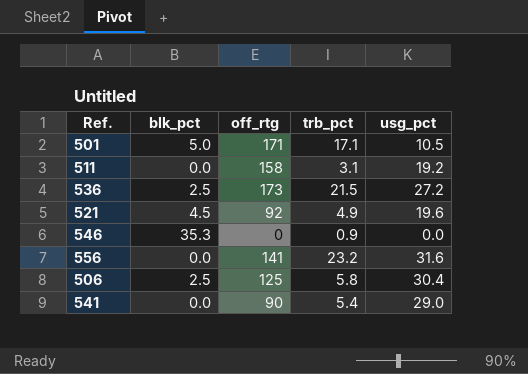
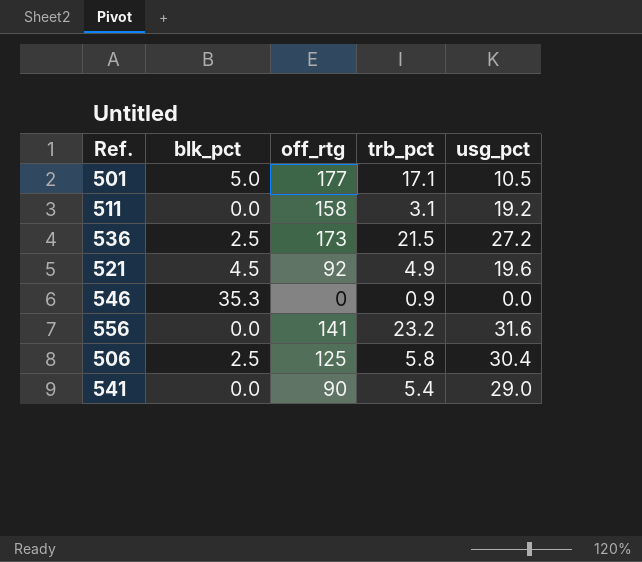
501 | off_rtg: 171 -> 177

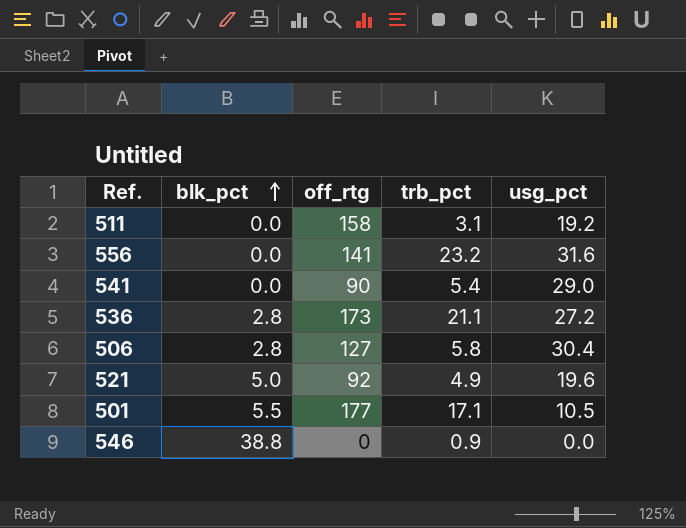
row order: none -> blk_pct ascending
536 | blk_pct: 2.5 -> 2.8
536 | trb_pct: 21.5 -> 21.1
506 | blk_pct: 2.5 -> 2.8
506 | off_rtg: 125 -> 127
521 | blk_pct: 4.5 -> 5.0
501 | blk_pct: 5.0 -> 5.5
546 | blk_pct: 35.3 -> 38.8

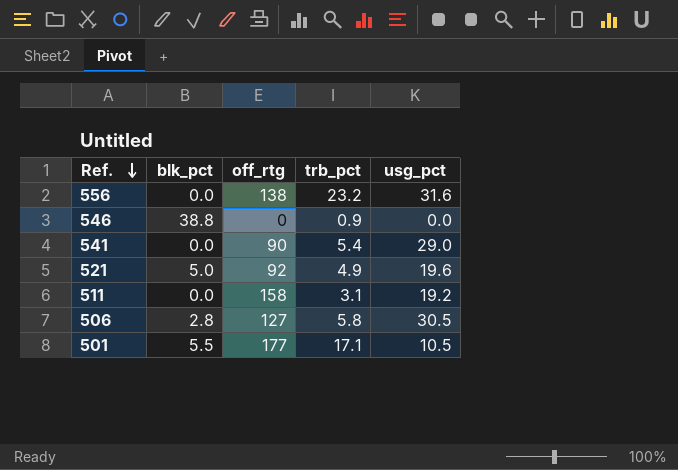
row order: blk_pct ascending -> Ref. descending
row 536: 2.8 | 173 | 21.1 | 27.2 -> none
556 | off_rtg: 141 -> 138
506 | usg_pct: 30.4 -> 30.5

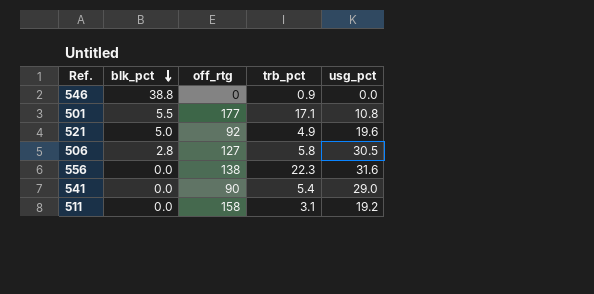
row order: Ref. descending -> blk_pct descending
501 | usg_pct: 10.5 -> 10.8
556 | trb_pct: 23.2 -> 22.3

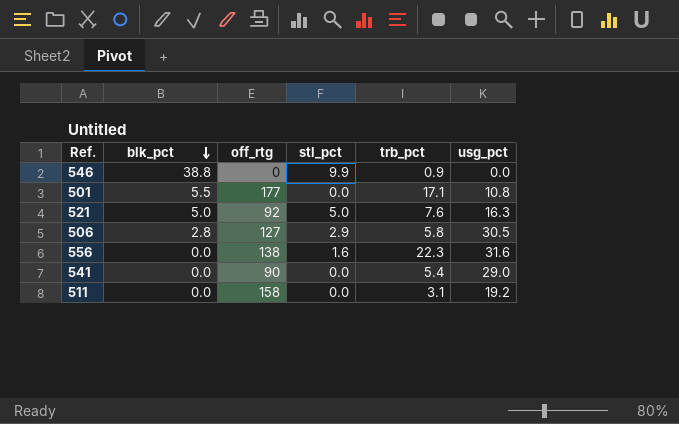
column stl_pct | position: none -> 4
521 | trb_pct: 4.9 -> 7.6
521 | usg_pct: 19.6 -> 16.3

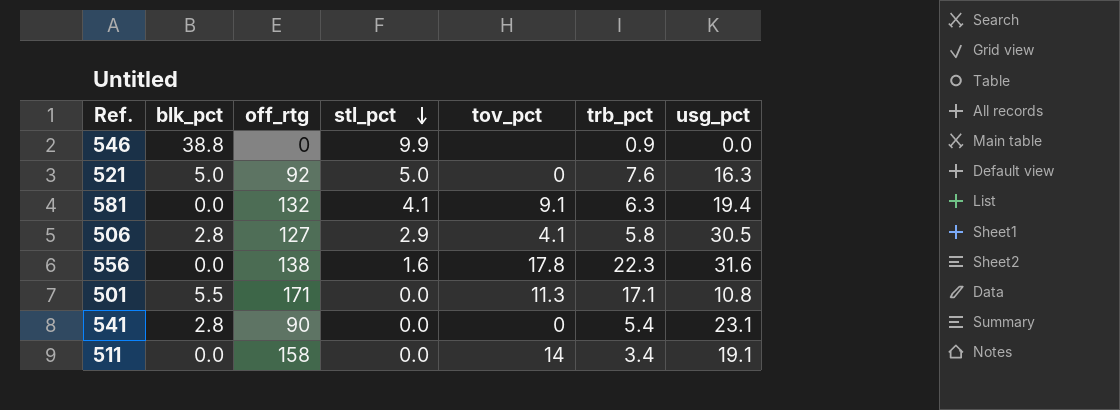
row order: blk_pct descending -> stl_pct descending
column tov_pct | position: none -> 5
row 581: none -> 0.0 | 132 | 4.1 | 9.1 | 6.3 | 19.4
501 | off_rtg: 177 -> 171
541 | blk_pct: 0.0 -> 2.8
541 | usg_pct: 29.0 -> 23.1
511 | trb_pct: 3.1 -> 3.4
511 | usg_pct: 19.2 -> 19.1

